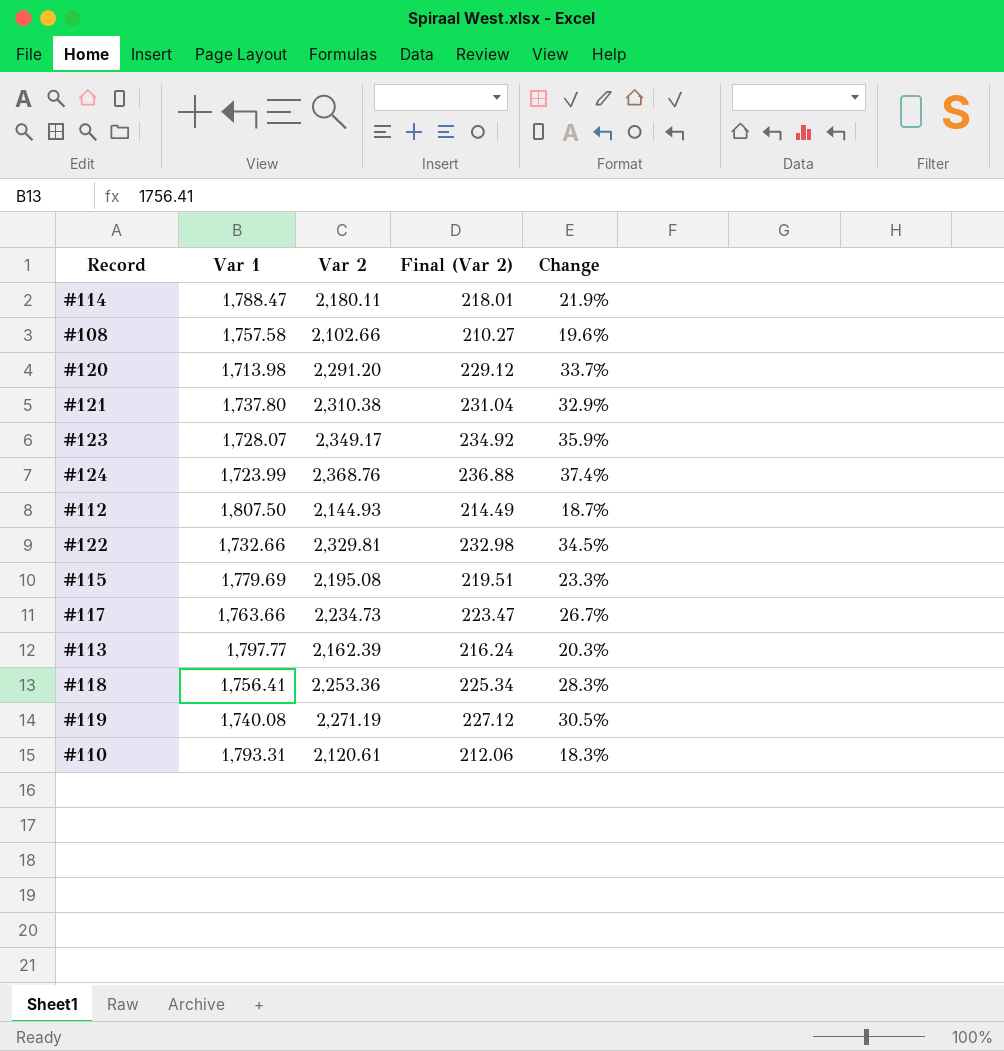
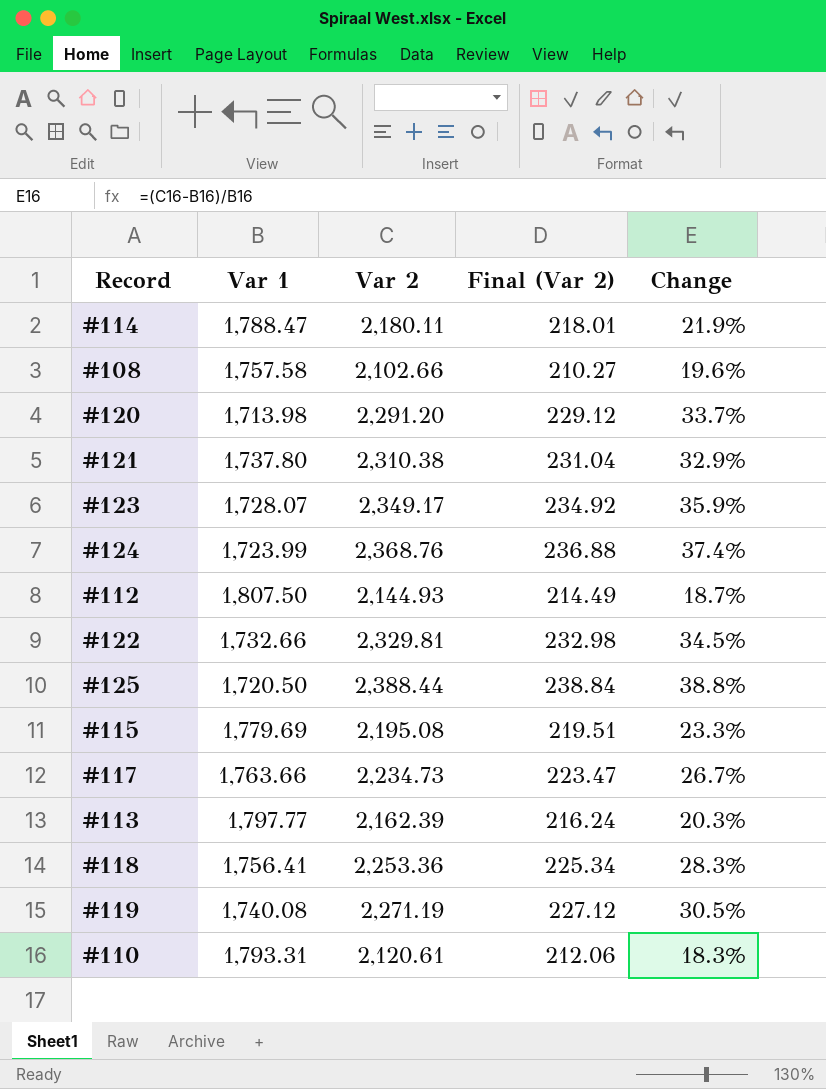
row #125: none -> 1,720.50 | 2,388.44 | 238.84 | 38.8%

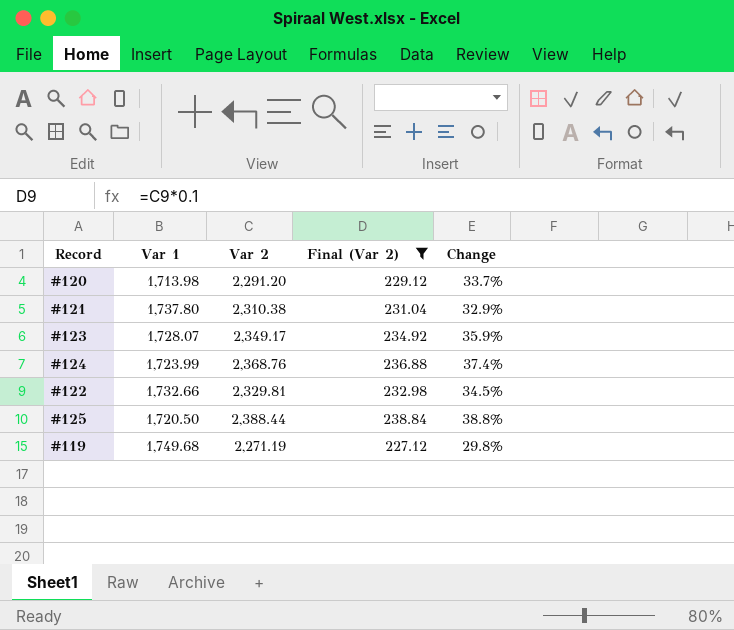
filter: none -> Final (Var 2) >= 227.12
#119 | Var 1: 1,740.08 -> 1,749.68
#119 | Change: 30.5% -> 29.8%

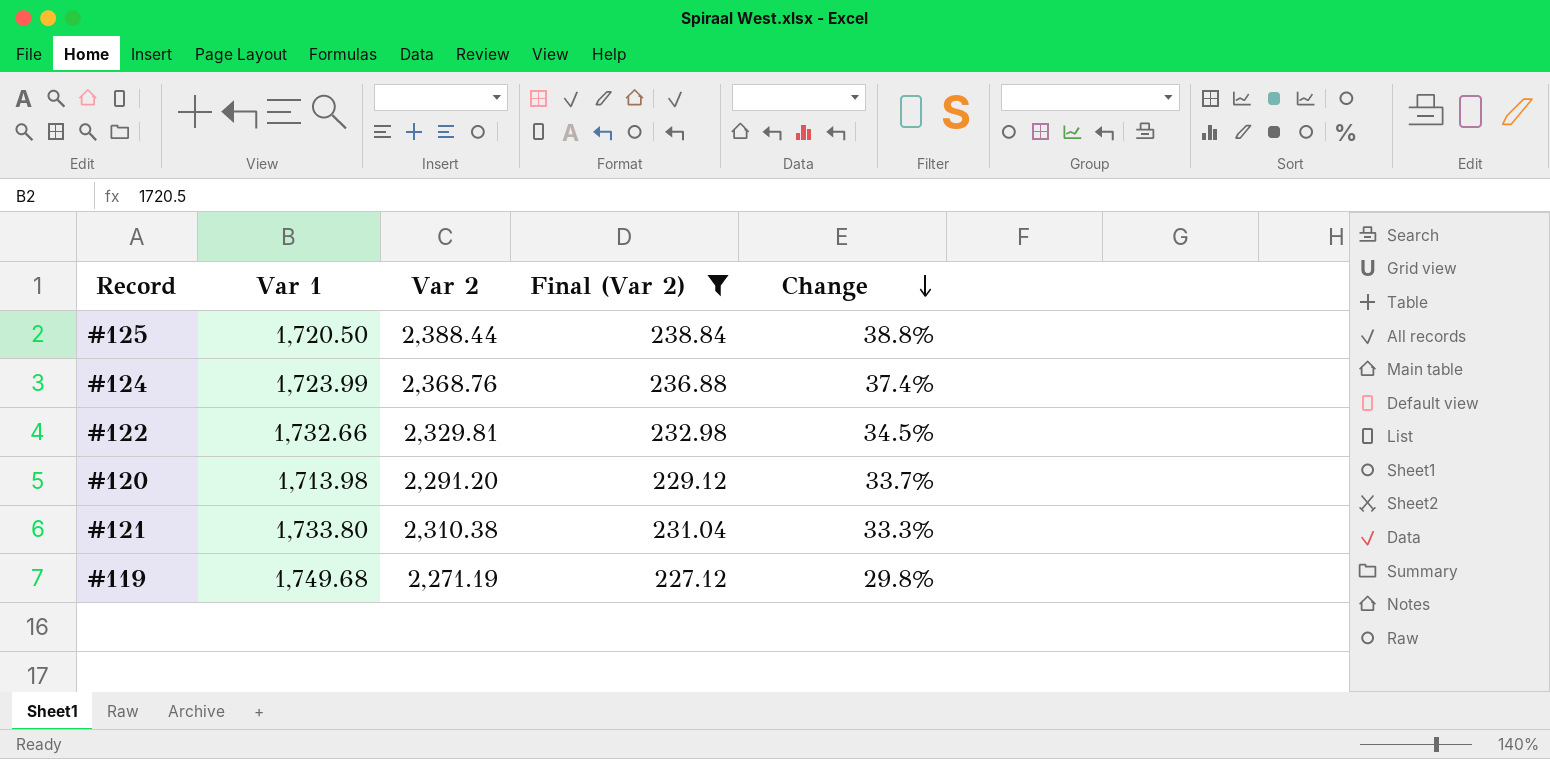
row order: none -> Change descending
row #123: 1,728.07 | 2,349.17 | 234.92 | 35.9% -> none
#121 | Var 1: 1,737.80 -> 1,733.80
#121 | Change: 32.9% -> 33.3%

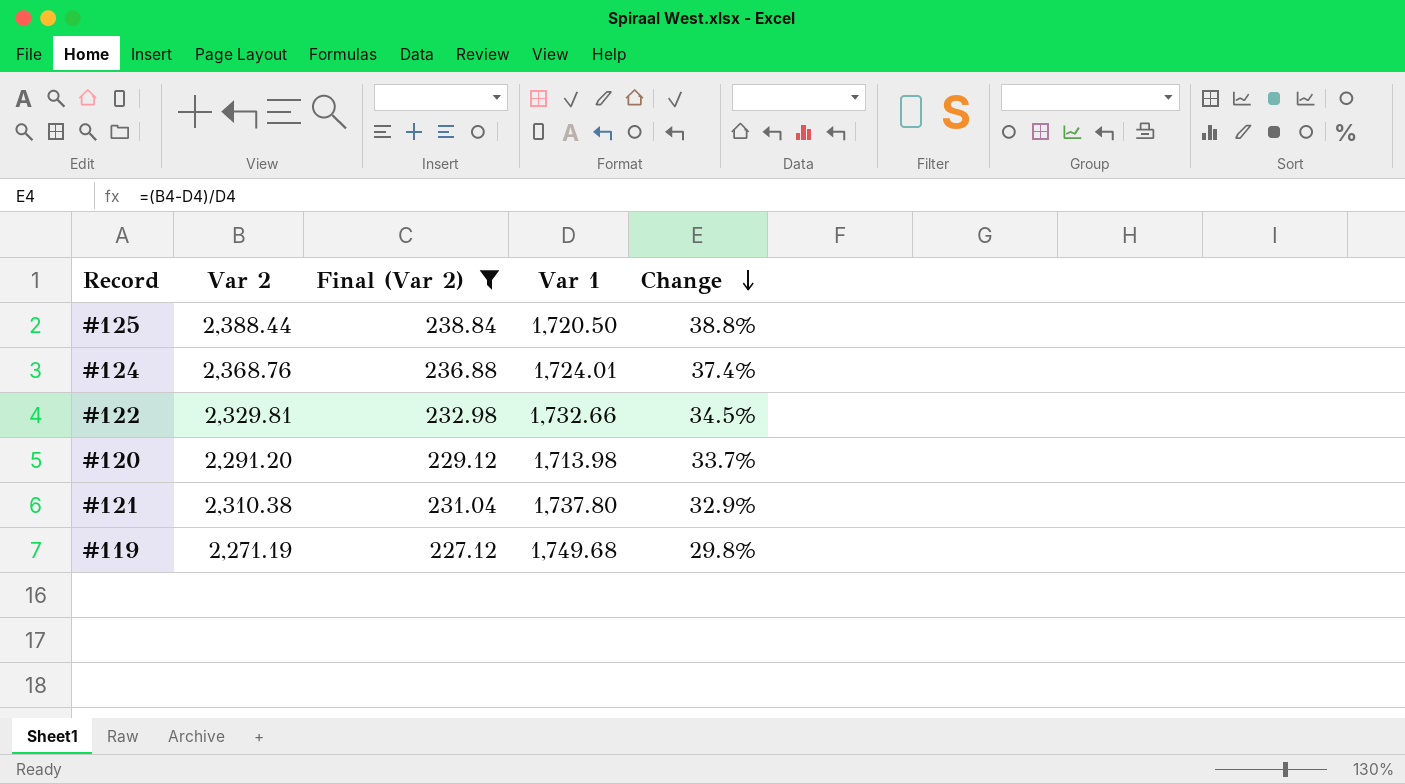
column Var 1 | position: 2 -> 4
#124 | Var 1: 1,723.99 -> 1,724.01
#121 | Var 1: 1,733.80 -> 1,737.80
#121 | Change: 33.3% -> 32.9%

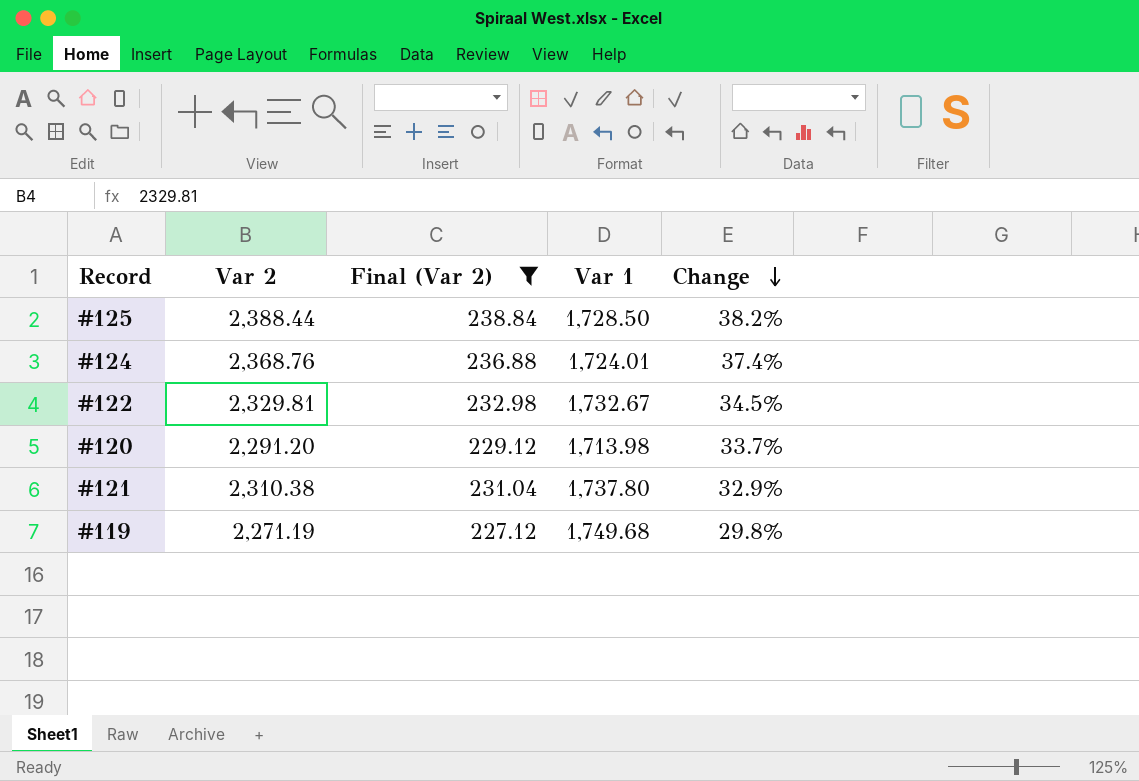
#125 | Var 1: 1,720.50 -> 1,728.50
#125 | Change: 38.8% -> 38.2%
#122 | Var 1: 1,732.66 -> 1,732.67

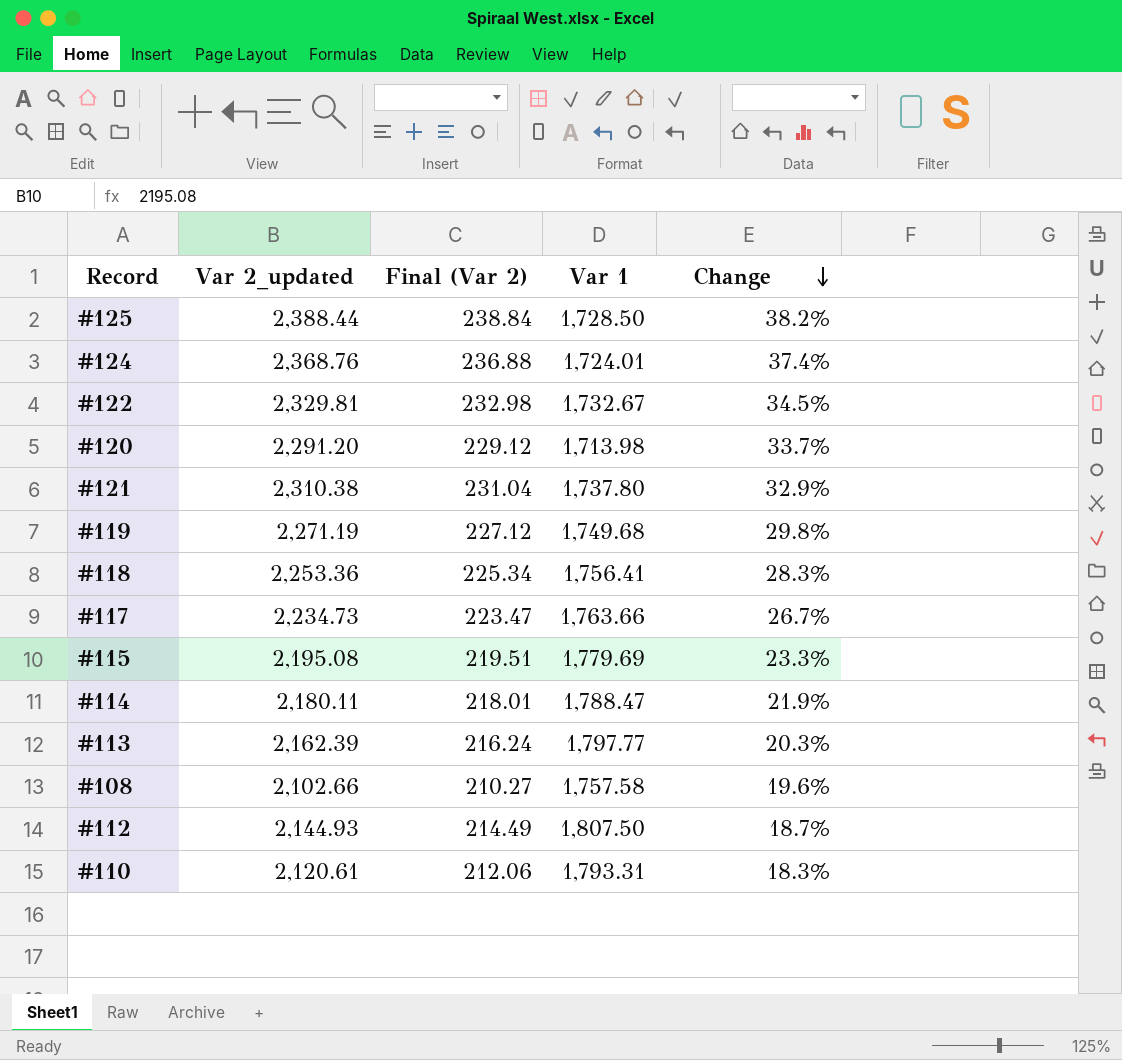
filter: Final (Var 2) >= 227.12 -> none
column name: Var 2 -> Var 2_updated

